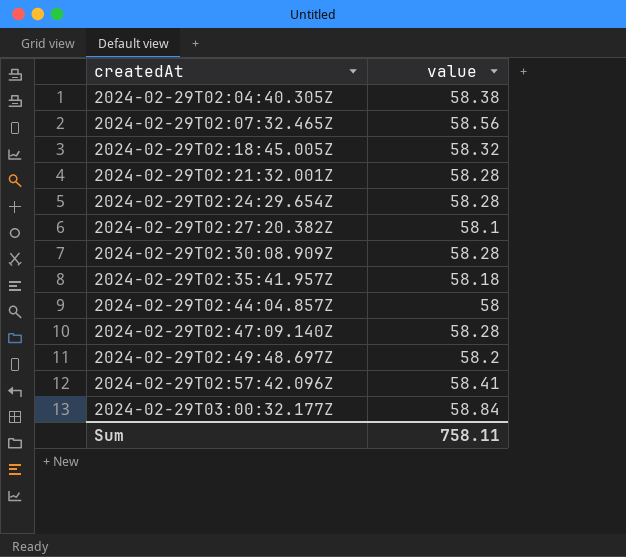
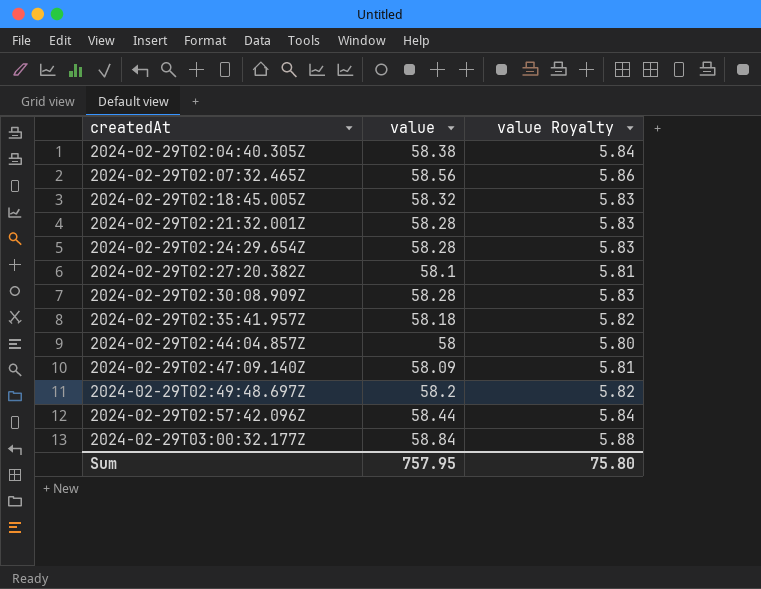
column value Royalty | formula: none -> [value] * 0.1
2024-02-29T02:47:09.140Z | value: 58.28 -> 58.09
2024-02-29T02:57:42.096Z | value: 58.41 -> 58.44
Sum | value: 758.11 -> 757.95

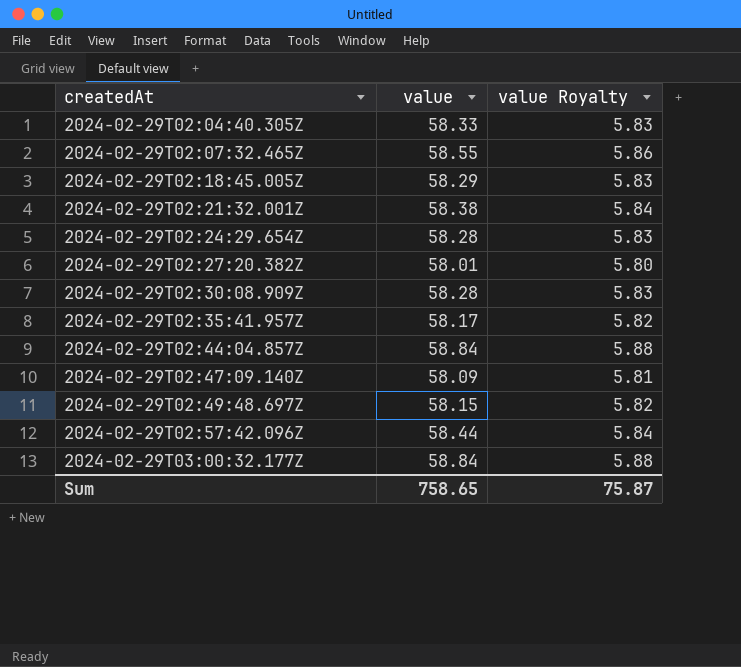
2024-02-29T02:04:40.305Z | value: 58.38 -> 58.33
2024-02-29T02:04:40.305Z | value Royalty: 5.84 -> 5.83
2024-02-29T02:07:32.465Z | value: 58.56 -> 58.55
2024-02-29T02:18:45.005Z | value: 58.32 -> 58.29
2024-02-29T02:21:32.001Z | value: 58.28 -> 58.38
2024-02-29T02:21:32.001Z | value Royalty: 5.83 -> 5.84
2024-02-29T02:27:20.382Z | value: 58.1 -> 58.01
2024-02-29T02:27:20.382Z | value Royalty: 5.81 -> 5.80
2024-02-29T02:35:41.957Z | value: 58.18 -> 58.17
2024-02-29T02:44:04.857Z | value: 58 -> 58.84
2024-02-29T02:44:04.857Z | value Royalty: 5.80 -> 5.88
2024-02-29T02:49:48.697Z | value: 58.2 -> 58.15
Sum | value: 757.95 -> 758.65
Sum | value Royalty: 75.80 -> 75.87

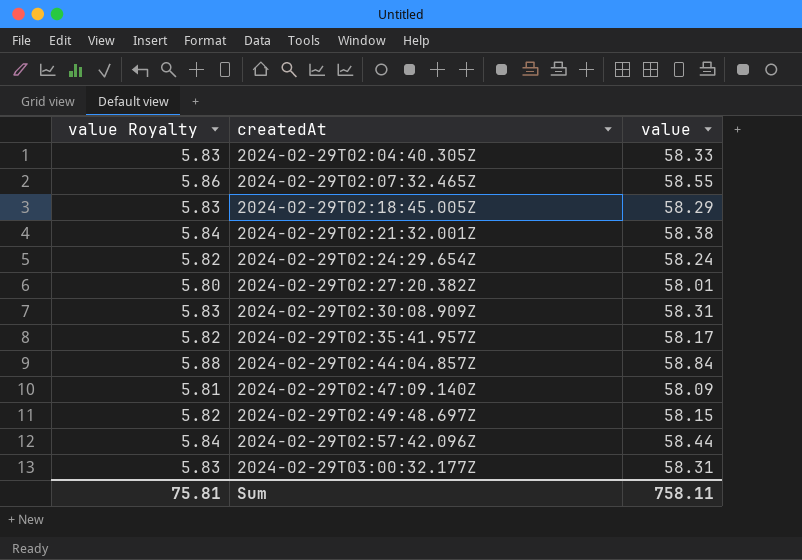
column value Royalty | position: 3 -> 1
2024-02-29T02:24:29.654Z | value Royalty: 5.83 -> 5.82
2024-02-29T02:24:29.654Z | value: 58.28 -> 58.24
2024-02-29T02:30:08.909Z | value: 58.28 -> 58.31
2024-02-29T03:00:32.177Z | value Royalty: 5.88 -> 5.83
2024-02-29T03:00:32.177Z | value: 58.84 -> 58.31
Sum | value Royalty: 75.87 -> 75.81
Sum | value: 758.65 -> 758.11

